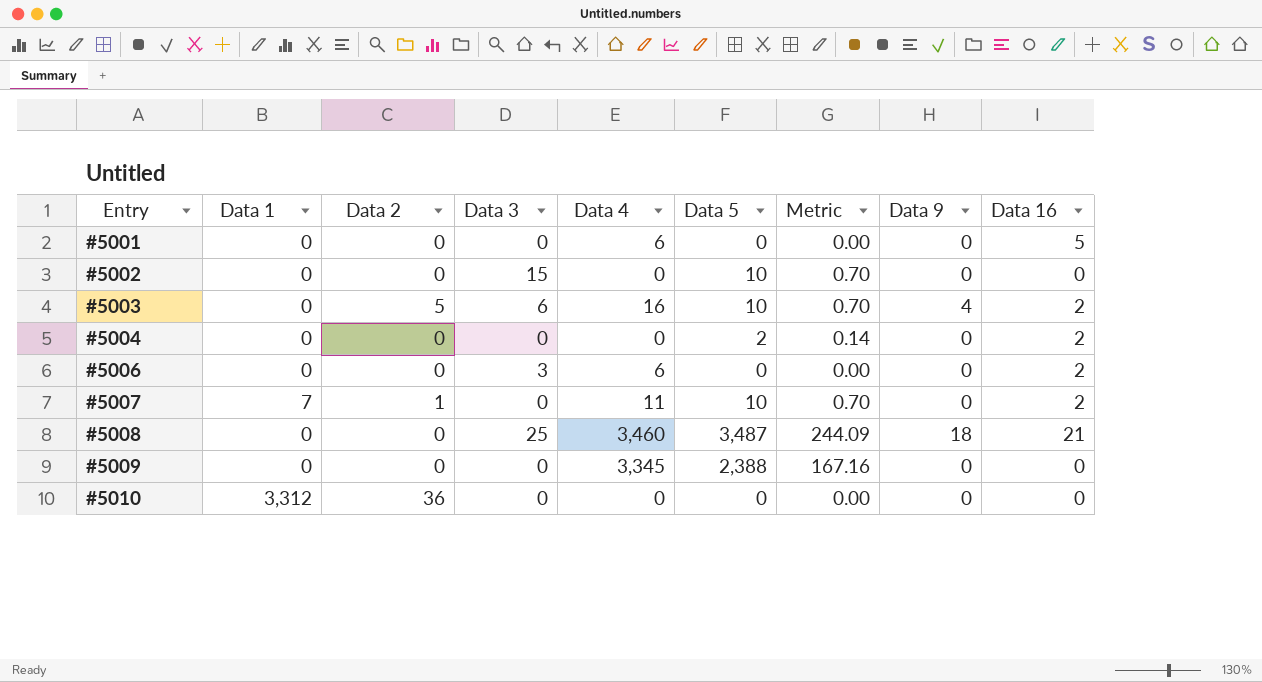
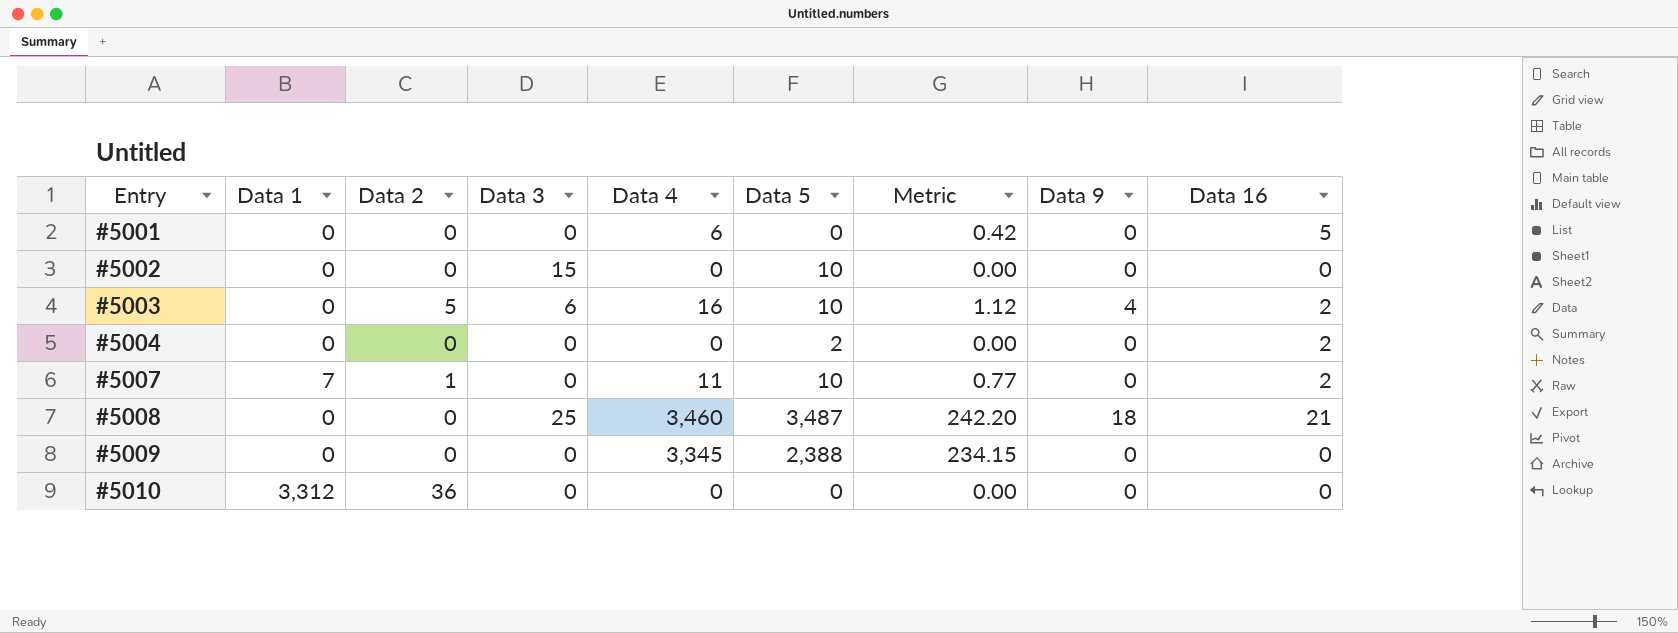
column Metric | formula: [Data 5] * 0.07 -> [Data 4] * 0.07
row #5006: 0 | 0 | 3 | 6 | 0 | 0.00 | 0 | 2 -> none

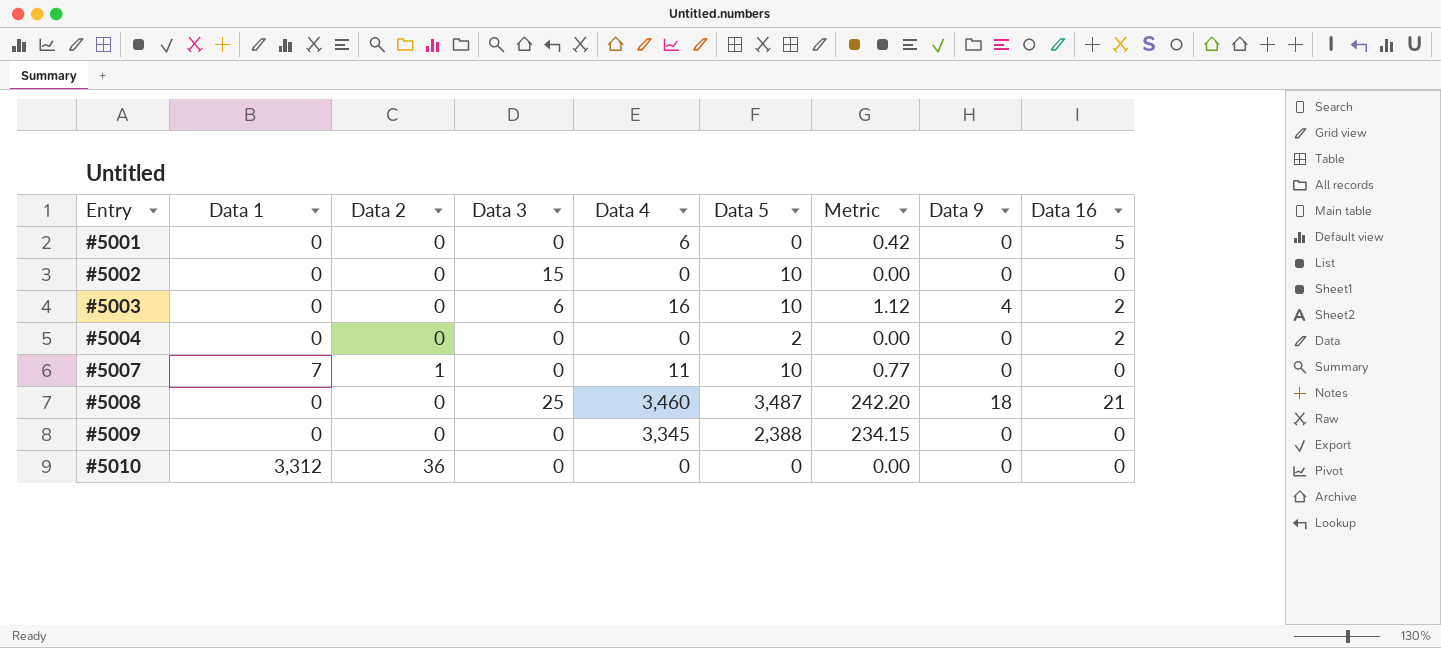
#5003 | Data 2: 5 -> 0
#5007 | Data 16: 2 -> 0

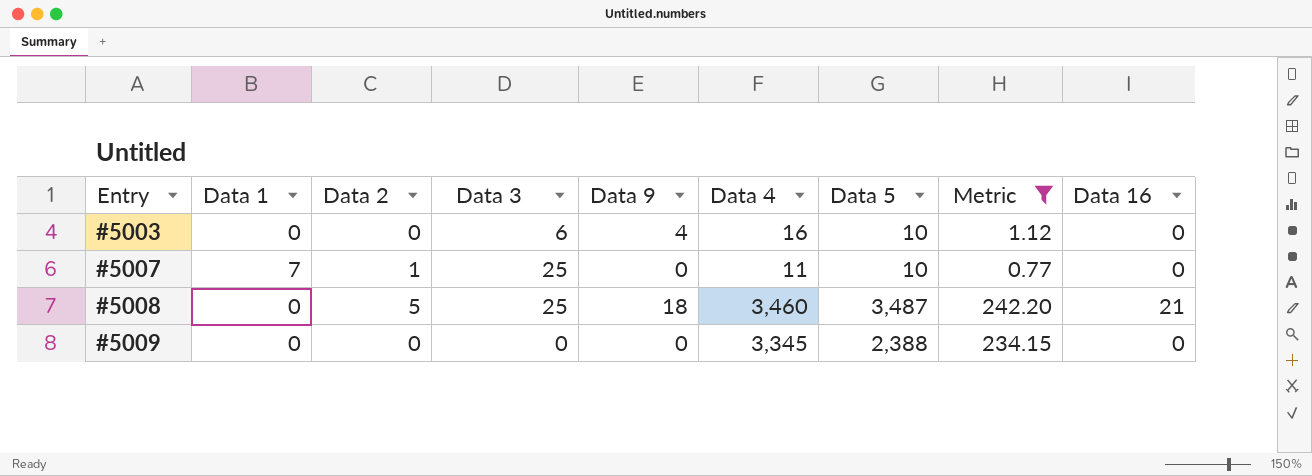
filter: none -> Metric >= 0.77
column Data 9 | position: 8 -> 5
#5003 | Data 16: 2 -> 0
#5007 | Data 3: 0 -> 25
#5008 | Data 2: 0 -> 5

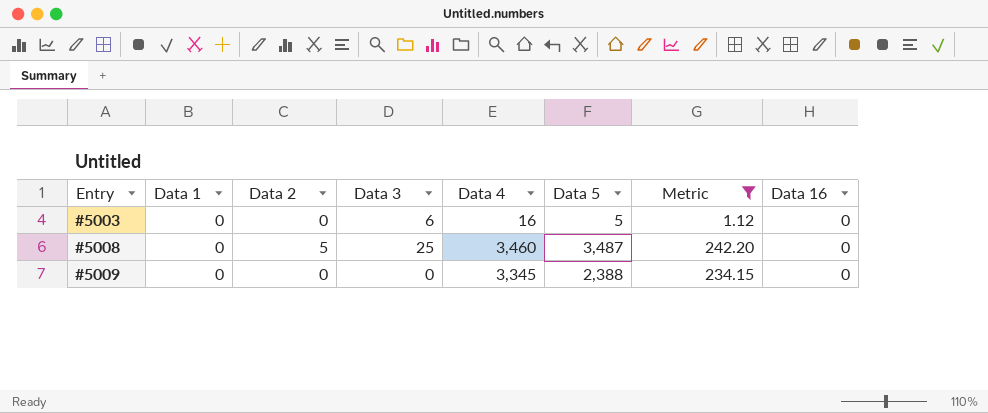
column Data 9 | position: 5 -> none
row #5007: 7 | 1 | 25 | 0 | 11 | 10 | 0.77 | 0 -> none
#5003 | Data 5: 10 -> 5
#5008 | Data 16: 21 -> 0

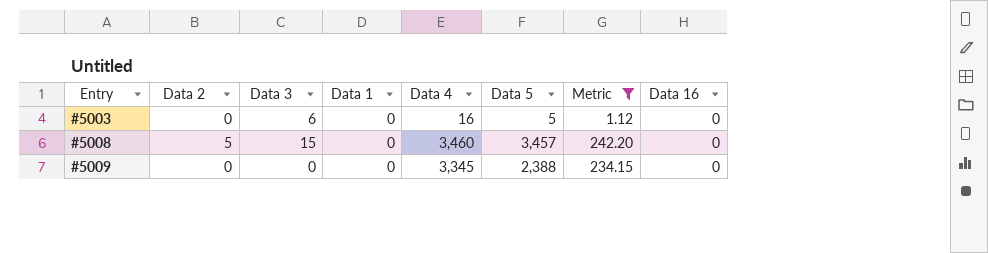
column Data 1 | position: 2 -> 4
#5008 | Data 3: 25 -> 15
#5008 | Data 5: 3,487 -> 3,457

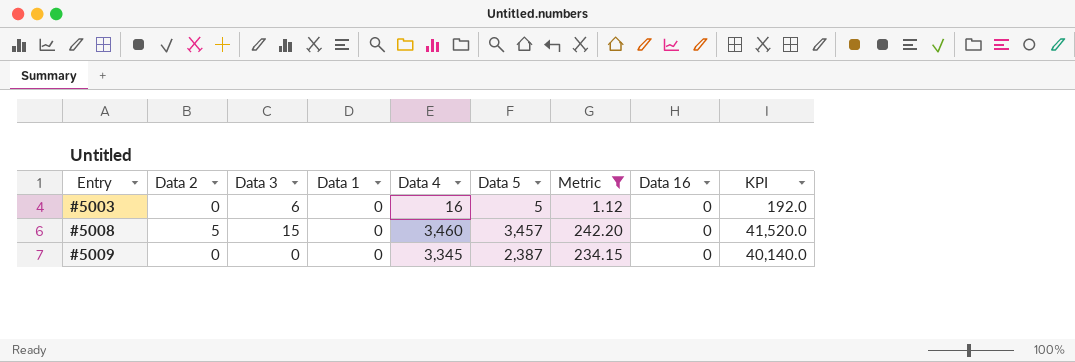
column KPI | formula: none -> [Data 4] * 12
#5009 | Data 5: 2,388 -> 2,387

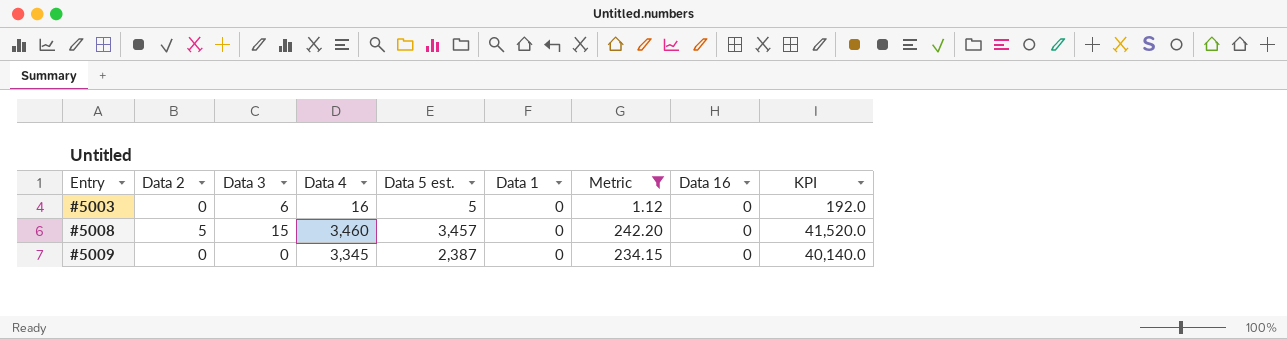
column name: Data 5 -> Data 5 est.
column Data 1 | position: 4 -> 6

